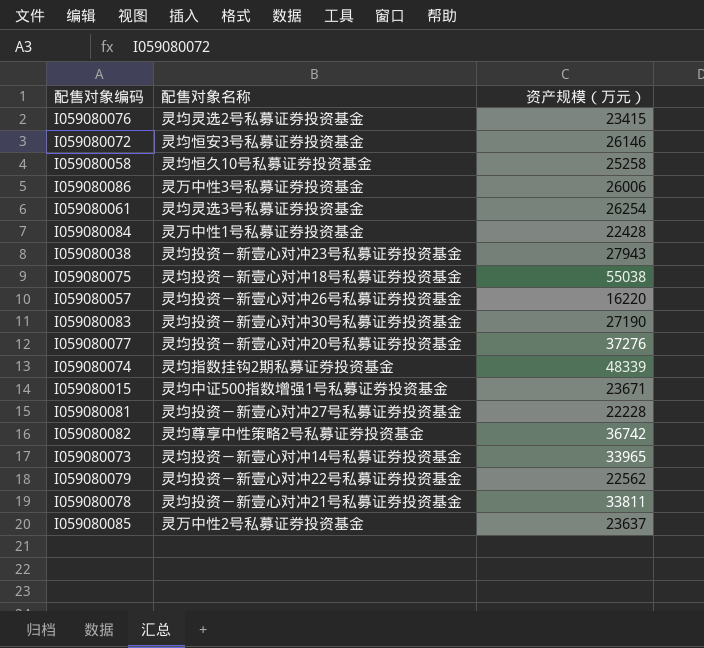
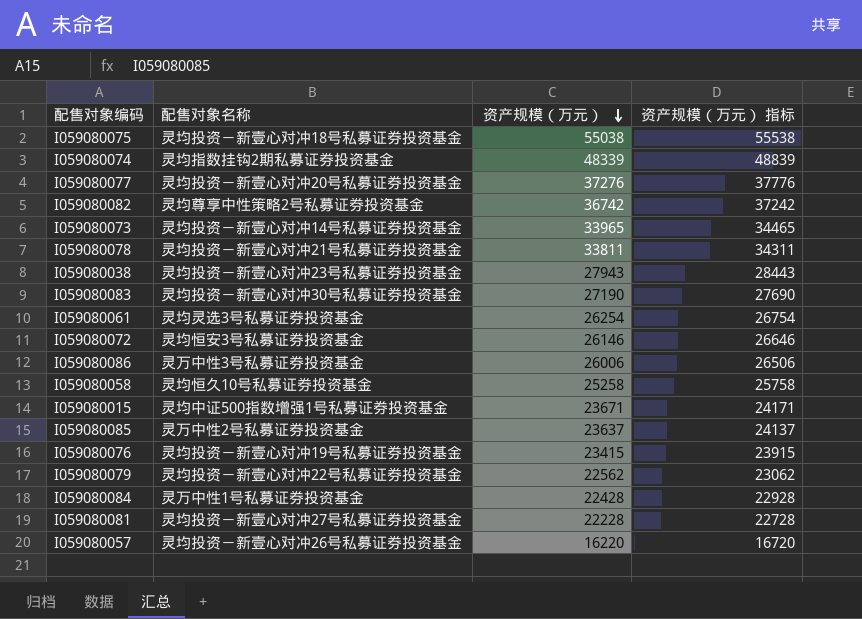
row order: none -> 资产规模（万元） descending
column 资产规模（万元） 指标 | formula: none -> [资产规模（万元）] + 500
I059080076 | 配售对象名称: 灵均灵选2号私募证券投资基金 -> 灵均投资－新壹心对冲19号私募证券投资基金

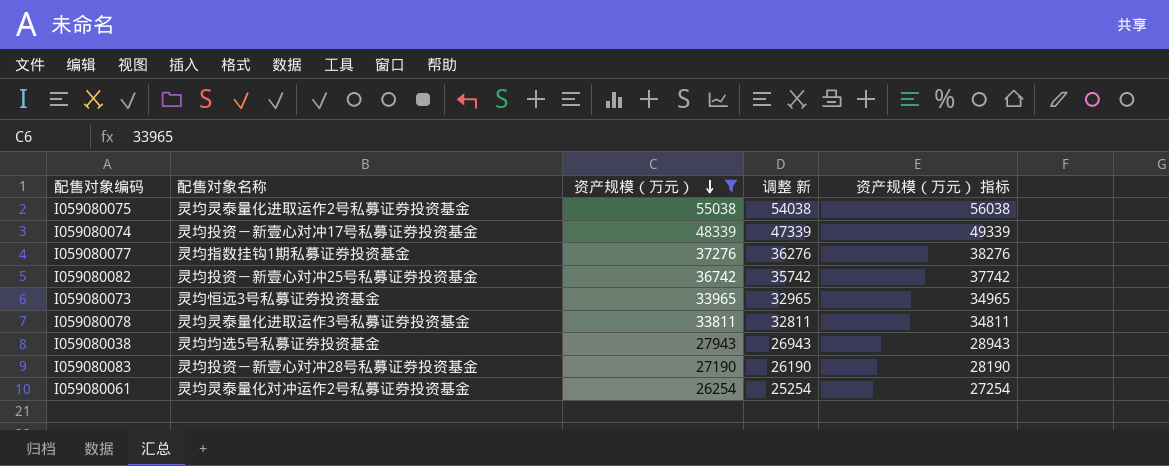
filter: none -> 资产规模（万元） >= 26254
column 调整 新 | formula: none -> [资产规模（万元）] - 1000
column 资产规模（万元） 指标 | formula: [资产规模（万元）] + 500 -> [资产规模（万元）] + 1000
I059080075 | 配售对象名称: 灵均投资－新壹心对冲18号私募证券投资基金 -> 灵均灵泰量化进取运作2号私募证券投资基金
I059080074 | 配售对象名称: 灵均指数挂钩2期私募证券投资基金 -> 灵均投资－新壹心对冲17号私募证券投资基金
I059080077 | 配售对象名称: 灵均投资－新壹心对冲20号私募证券投资基金 -> 灵均指数挂钩1期私募证券投资基金
I059080082 | 配售对象名称: 灵均尊享中性策略2号私募证券投资基金 -> 灵均投资－新壹心对冲25号私募证券投资基金
I059080073 | 配售对象名称: 灵均投资－新壹心对冲14号私募证券投资基金 -> 灵均恒远3号私募证券投资基金
I059080078 | 配售对象名称: 灵均投资－新壹心对冲21号私募证券投资基金 -> 灵均灵泰量化进取运作3号私募证券投资基金
I059080038 | 配售对象名称: 灵均投资－新壹心对冲23号私募证券投资基金 -> 灵均均选5号私募证券投资基金
I059080083 | 配售对象名称: 灵均投资－新壹心对冲30号私募证券投资基金 -> 灵均投资－新壹心对冲28号私募证券投资基金
I059080061 | 配售对象名称: 灵均灵选3号私募证券投资基金 -> 灵均灵泰量化对冲运作2号私募证券投资基金

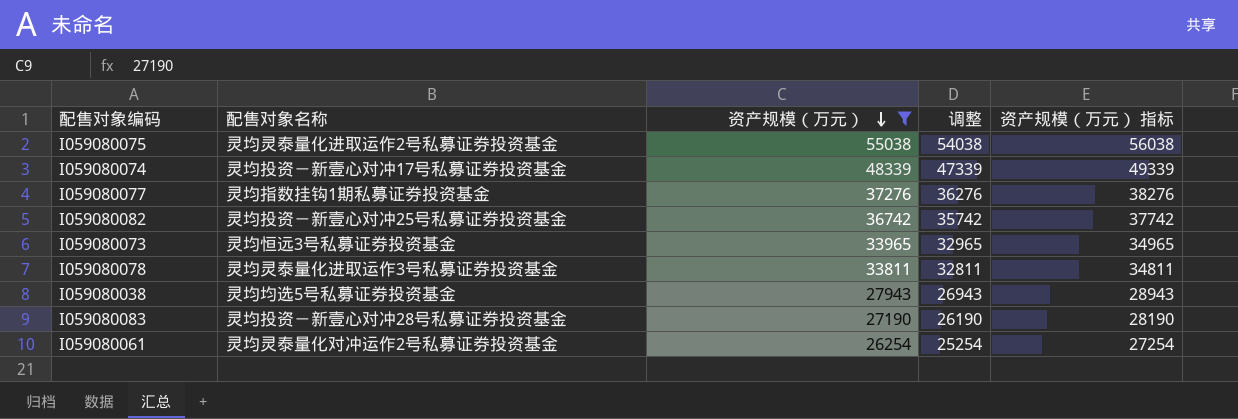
column name: 调整 新 -> 调整

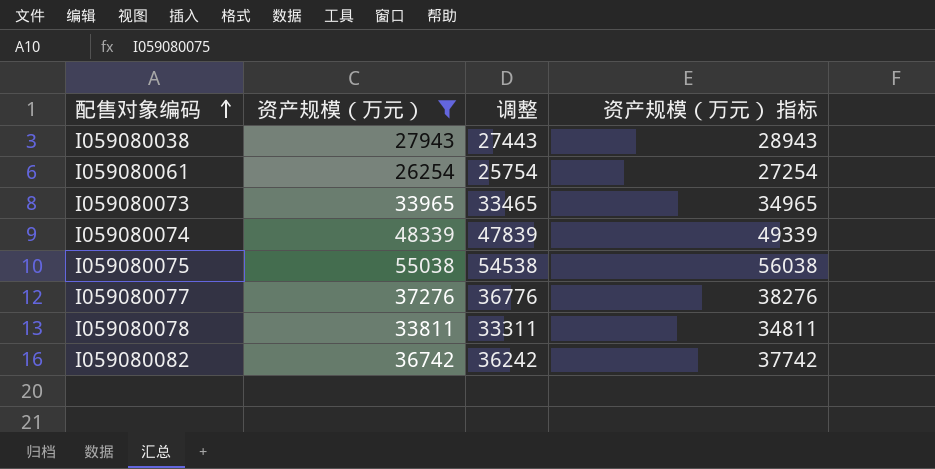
row order: 资产规模（万元） descending -> 配售对象编码 ascending
column 配售对象名称 | position: 2 -> none
column 调整 | formula: [资产规模（万元）] - 1000 -> [资产规模（万元）] - 500
row I059080083: 灵均投资－新壹心对冲28号私募证券投资基金 | 27190 | 26190 | 28190 -> none

